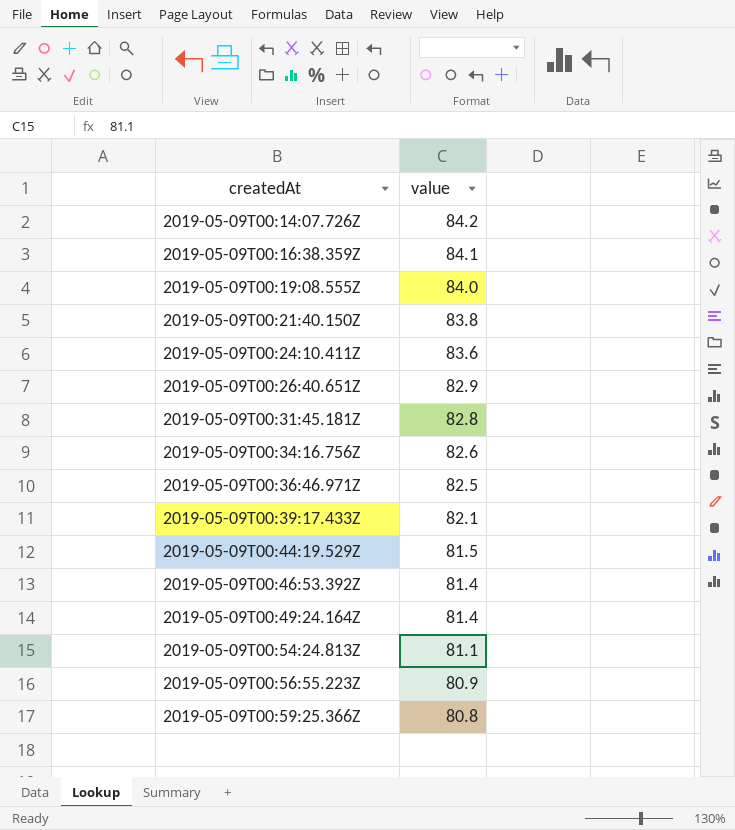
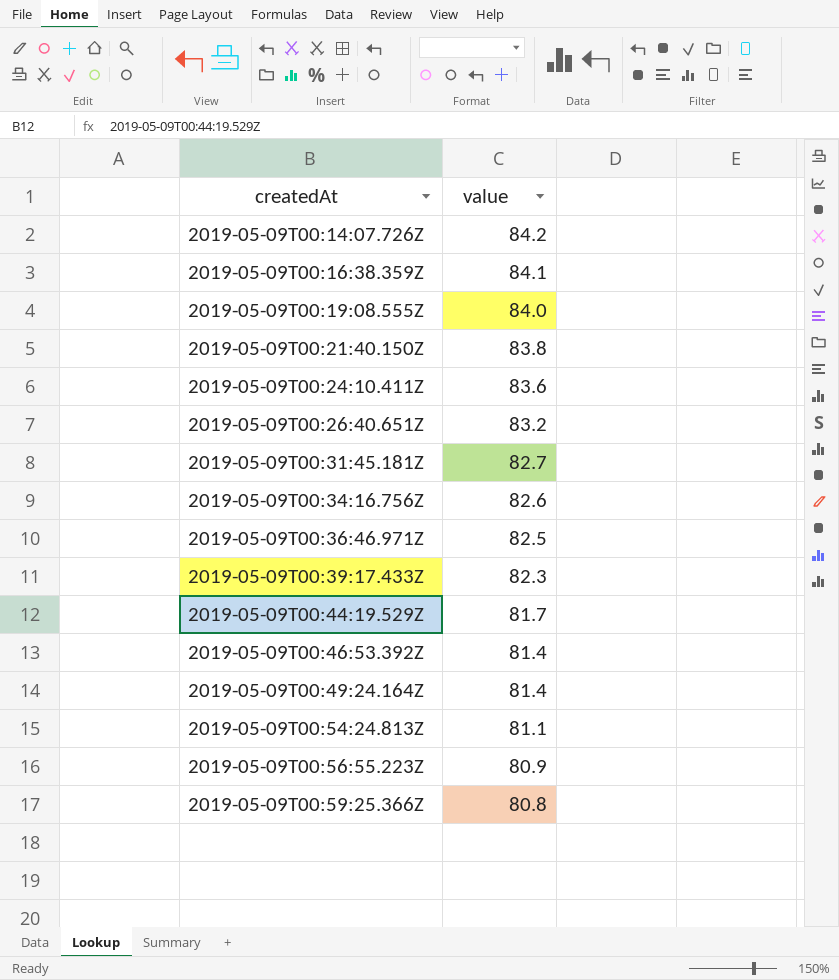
2019-05-09T00:26:40.651Z | value: 82.9 -> 83.2
2019-05-09T00:31:45.181Z | value: 82.8 -> 82.7
2019-05-09T00:39:17.433Z | value: 82.1 -> 82.3
2019-05-09T00:44:19.529Z | value: 81.5 -> 81.7

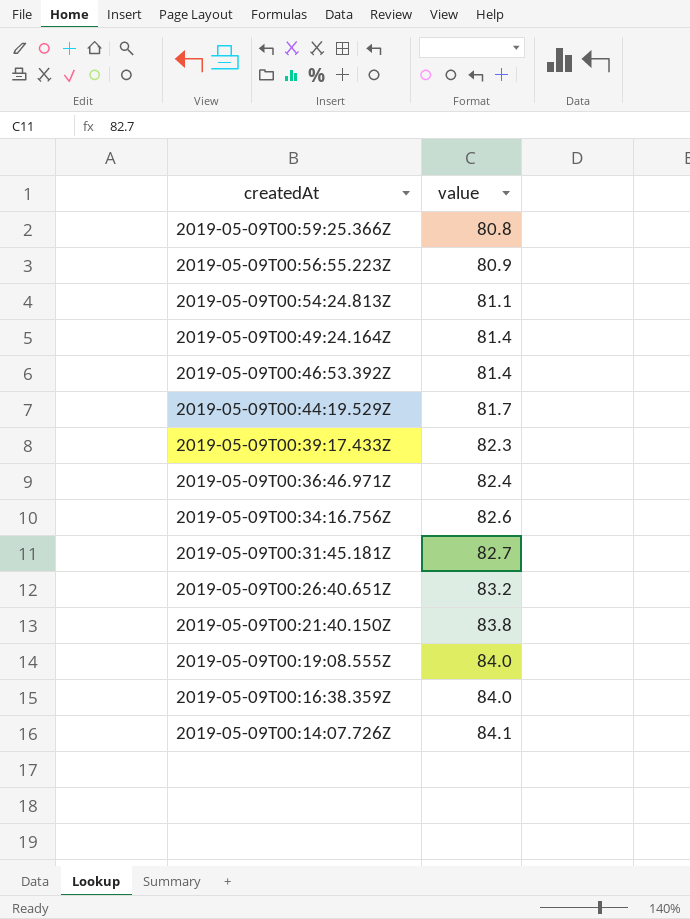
row order: createdAt ascending -> createdAt descending
row 2019-05-09T00:24:10.411Z: 83.6 -> none
2019-05-09T00:36:46.971Z | value: 82.5 -> 82.4
2019-05-09T00:16:38.359Z | value: 84.1 -> 84.0
2019-05-09T00:14:07.726Z | value: 84.2 -> 84.1

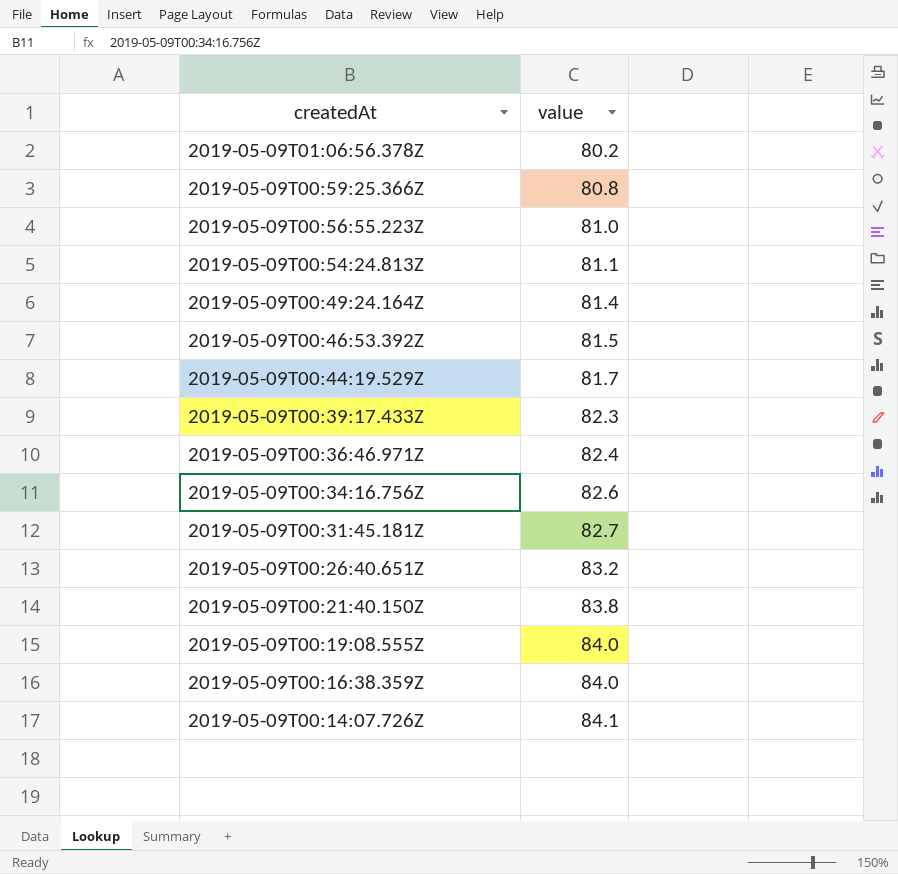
row 2019-05-09T01:06:56.378Z: none -> 80.2
2019-05-09T00:56:55.223Z | value: 80.9 -> 81.0
2019-05-09T00:46:53.392Z | value: 81.4 -> 81.5

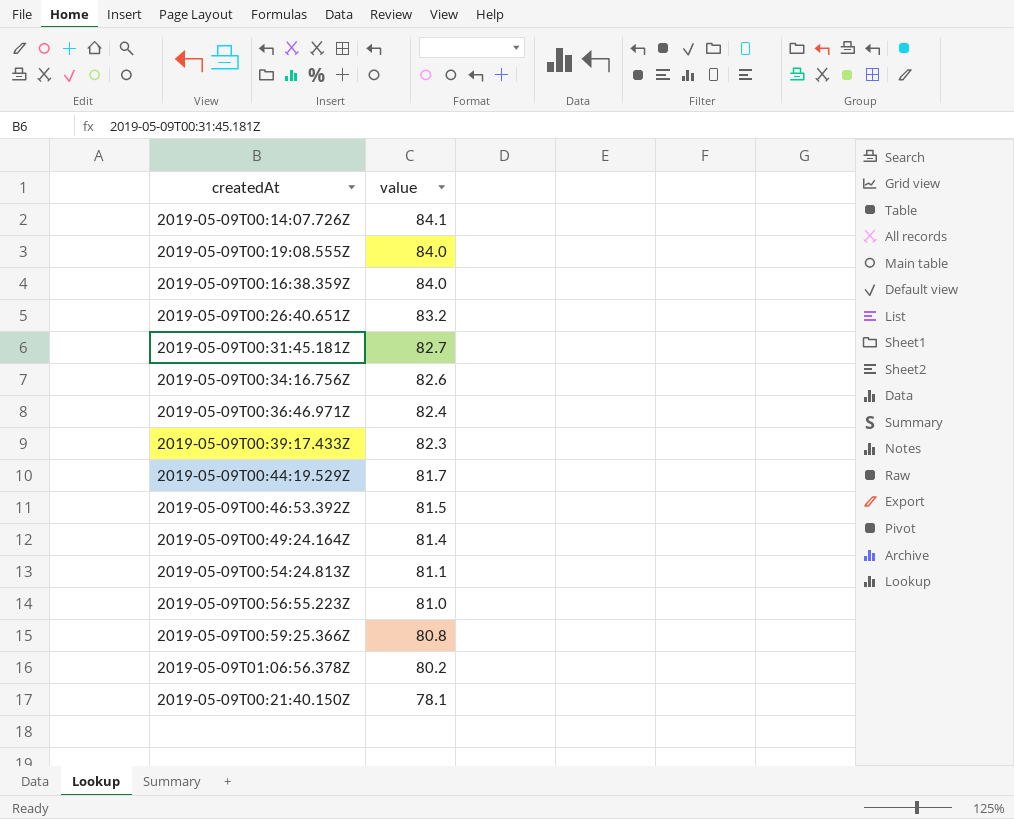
row order: createdAt descending -> value descending
2019-05-09T00:21:40.150Z | value: 83.8 -> 78.1

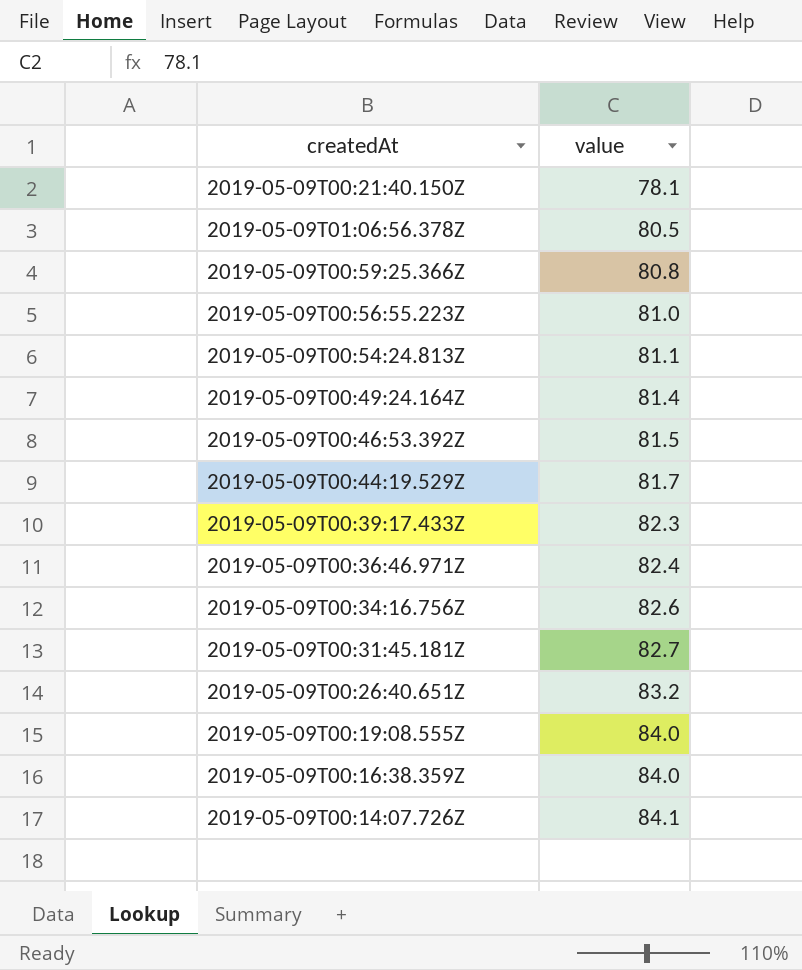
row order: value descending -> value ascending
2019-05-09T01:06:56.378Z | value: 80.2 -> 80.5

